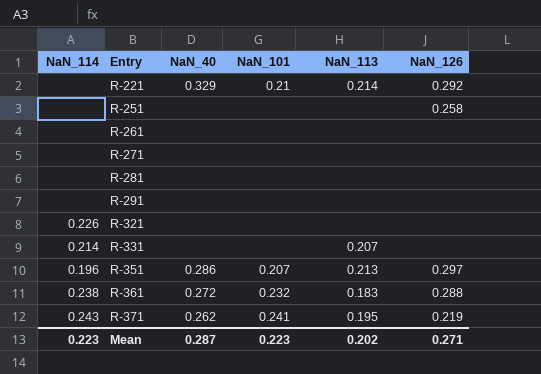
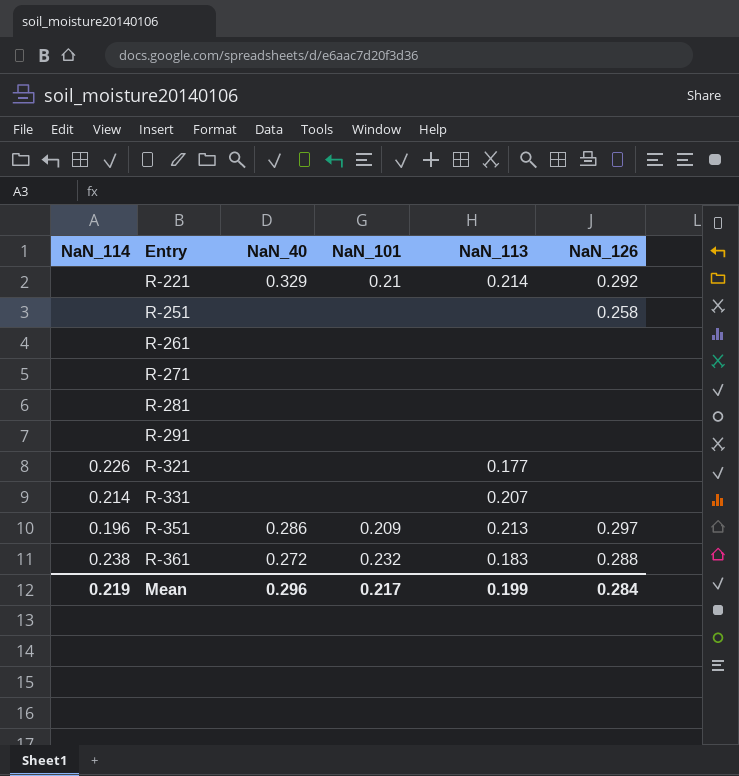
row R-371: 0.243 | 0.262 | 0.241 | 0.195 | 0.219 -> none
R-321 | NaN_113: none -> 0.177
R-351 | NaN_101: 0.207 -> 0.209
Mean | NaN_114: 0.223 -> 0.219
Mean | NaN_40: 0.287 -> 0.296
Mean | NaN_101: 0.223 -> 0.217
Mean | NaN_113: 0.202 -> 0.199
Mean | NaN_126: 0.271 -> 0.284

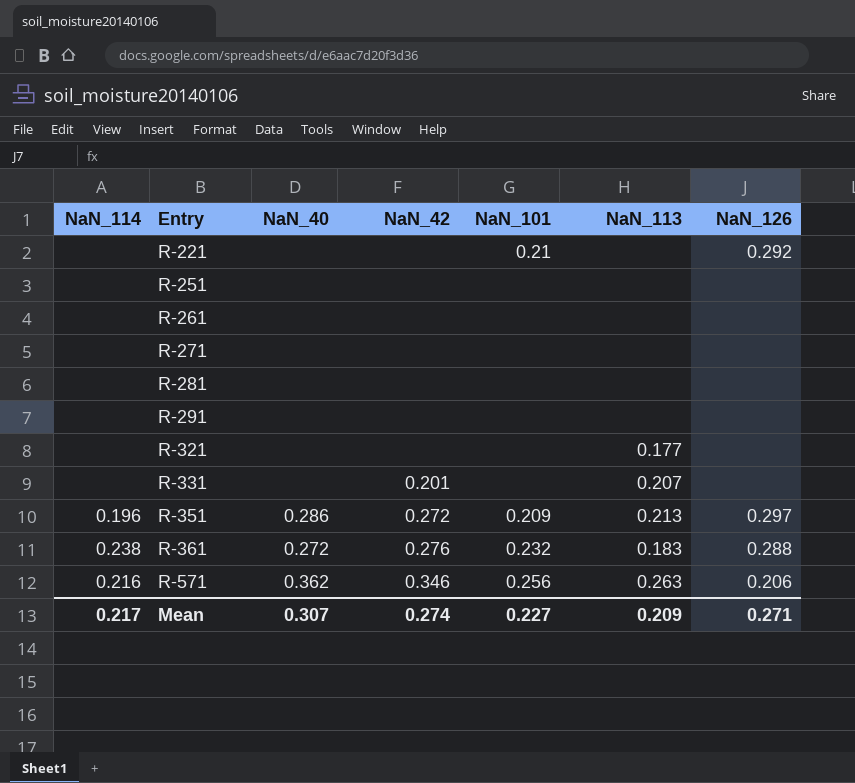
column NaN_42 | position: none -> 4
R-221 | NaN_40: 0.329 -> none
R-221 | NaN_113: 0.214 -> none
R-251 | NaN_126: 0.258 -> none
R-321 | NaN_114: 0.226 -> none
R-331 | NaN_114: 0.214 -> none
row R-571: none -> 0.216 | 0.362 | 0.346 | 0.256 | 0.263 | 0.206
Mean | NaN_114: 0.219 -> 0.217
Mean | NaN_40: 0.296 -> 0.307
Mean | NaN_101: 0.217 -> 0.227
Mean | NaN_113: 0.199 -> 0.209
Mean | NaN_126: 0.284 -> 0.271

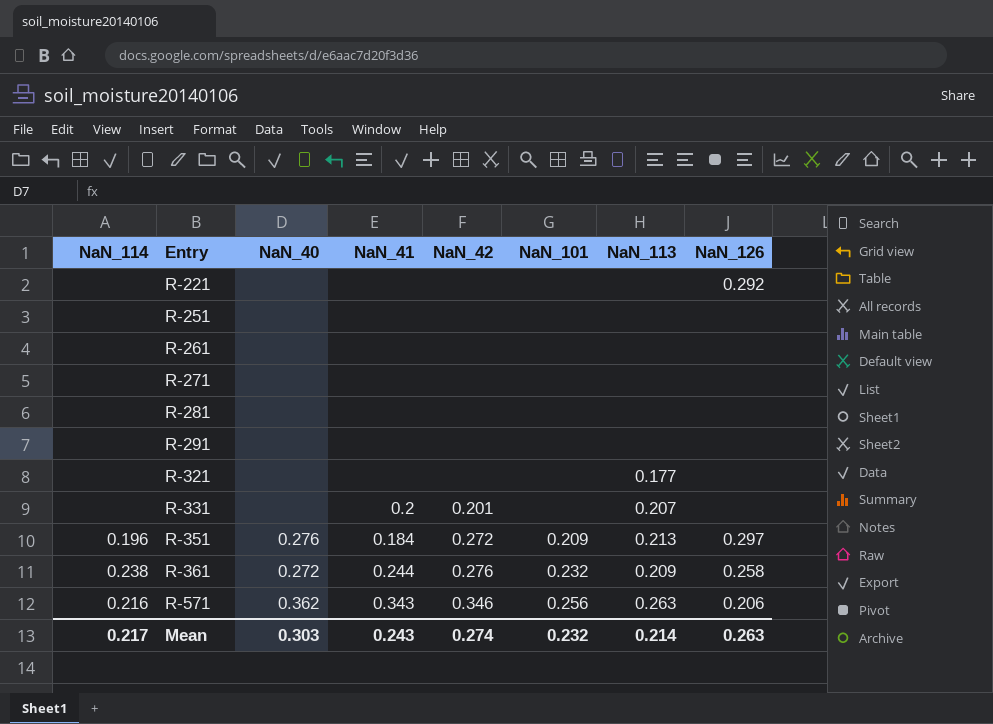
column NaN_41 | position: none -> 4
R-221 | NaN_101: 0.21 -> none
R-351 | NaN_40: 0.286 -> 0.276
R-361 | NaN_113: 0.183 -> 0.209
R-361 | NaN_126: 0.288 -> 0.258
Mean | NaN_40: 0.307 -> 0.303
Mean | NaN_101: 0.227 -> 0.232
Mean | NaN_113: 0.209 -> 0.214
Mean | NaN_126: 0.271 -> 0.263

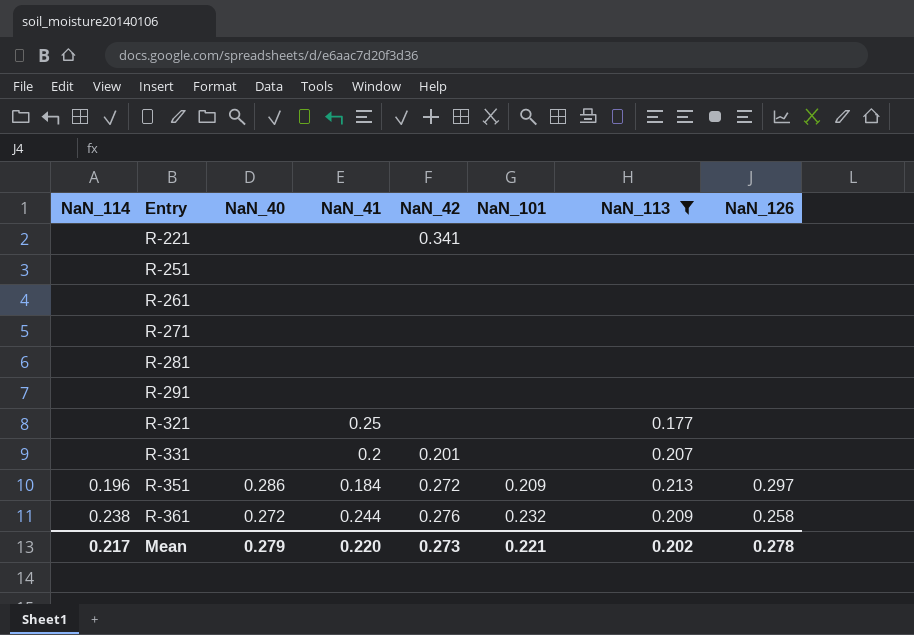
filter: none -> NaN_113 != 0.263
R-221 | NaN_42: none -> 0.341
R-221 | NaN_126: 0.292 -> none
R-321 | NaN_41: none -> 0.25
R-351 | NaN_40: 0.276 -> 0.286
Mean | NaN_40: 0.303 -> 0.279
Mean | NaN_41: 0.243 -> 0.220
Mean | NaN_42: 0.274 -> 0.273
Mean | NaN_101: 0.232 -> 0.221
Mean | NaN_113: 0.214 -> 0.202
Mean | NaN_126: 0.263 -> 0.278

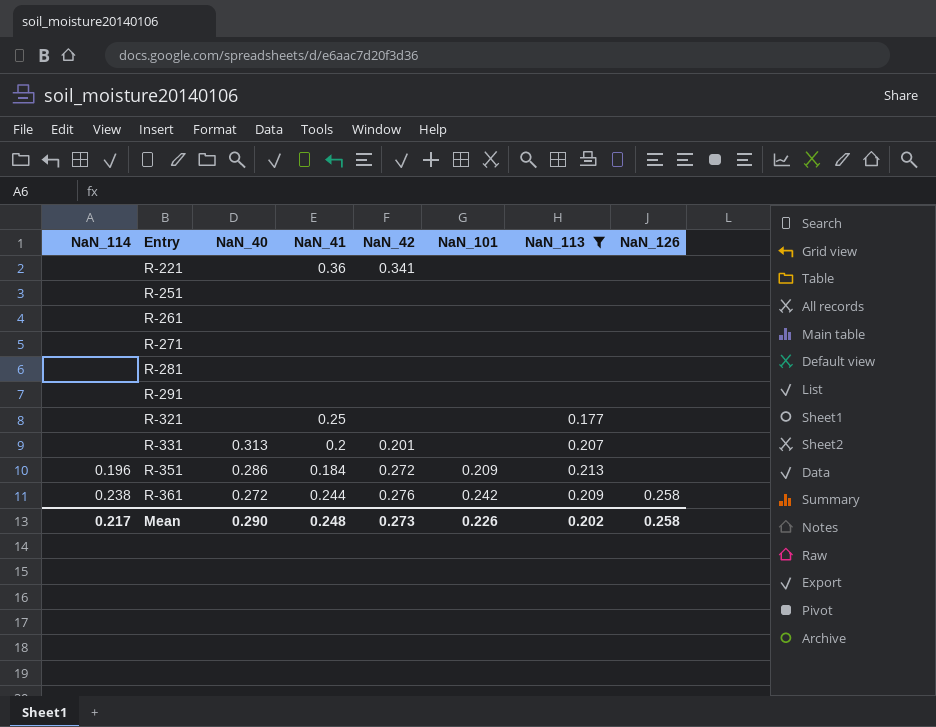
R-221 | NaN_41: none -> 0.36
R-331 | NaN_40: none -> 0.313
R-351 | NaN_126: 0.297 -> none
R-361 | NaN_101: 0.232 -> 0.242
Mean | NaN_40: 0.279 -> 0.290
Mean | NaN_41: 0.220 -> 0.248
Mean | NaN_101: 0.221 -> 0.226
Mean | NaN_126: 0.278 -> 0.258

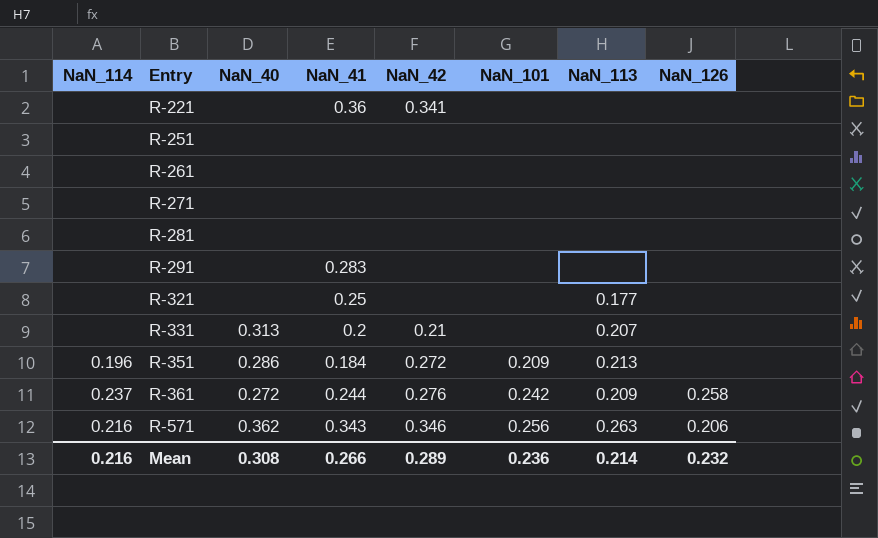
filter: NaN_113 != 0.263 -> none
R-291 | NaN_41: none -> 0.283
R-331 | NaN_42: 0.201 -> 0.21
R-361 | NaN_114: 0.238 -> 0.237
Mean | NaN_114: 0.217 -> 0.216
Mean | NaN_40: 0.290 -> 0.308
Mean | NaN_41: 0.248 -> 0.266
Mean | NaN_42: 0.273 -> 0.289
Mean | NaN_101: 0.226 -> 0.236
Mean | NaN_113: 0.202 -> 0.214
Mean | NaN_126: 0.258 -> 0.232

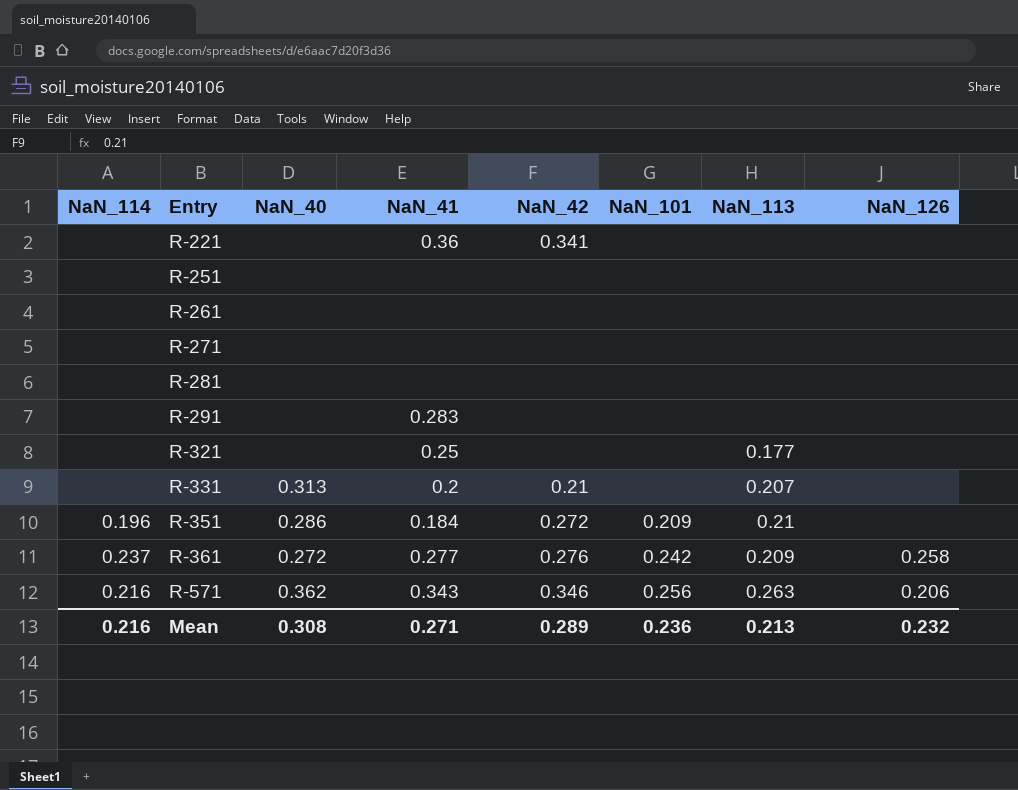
R-351 | NaN_113: 0.213 -> 0.21
R-361 | NaN_41: 0.244 -> 0.277
Mean | NaN_41: 0.266 -> 0.271
Mean | NaN_113: 0.214 -> 0.213

